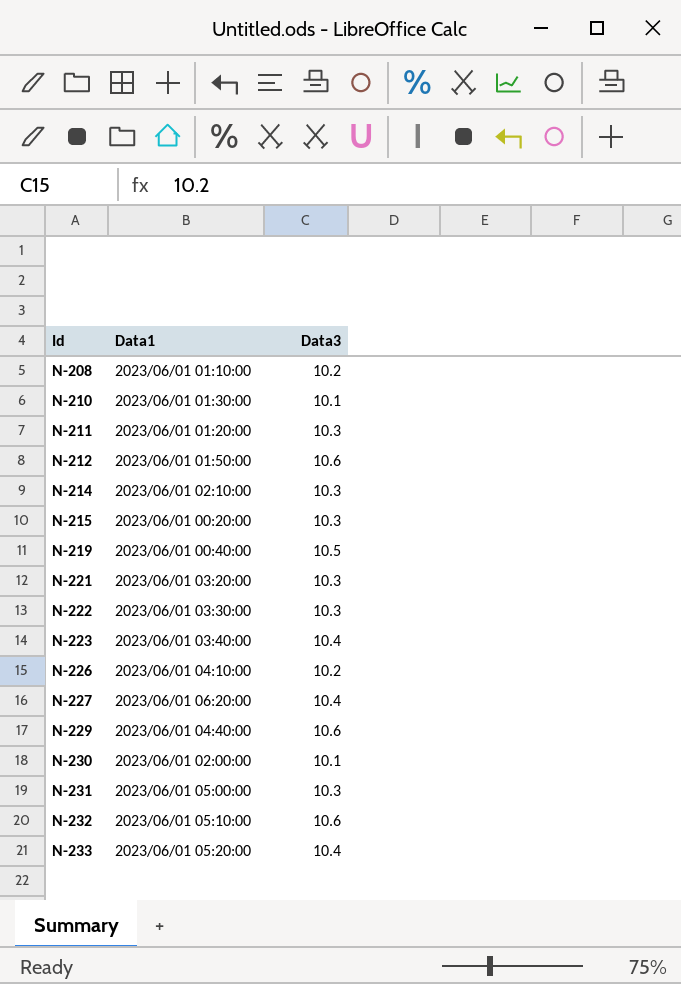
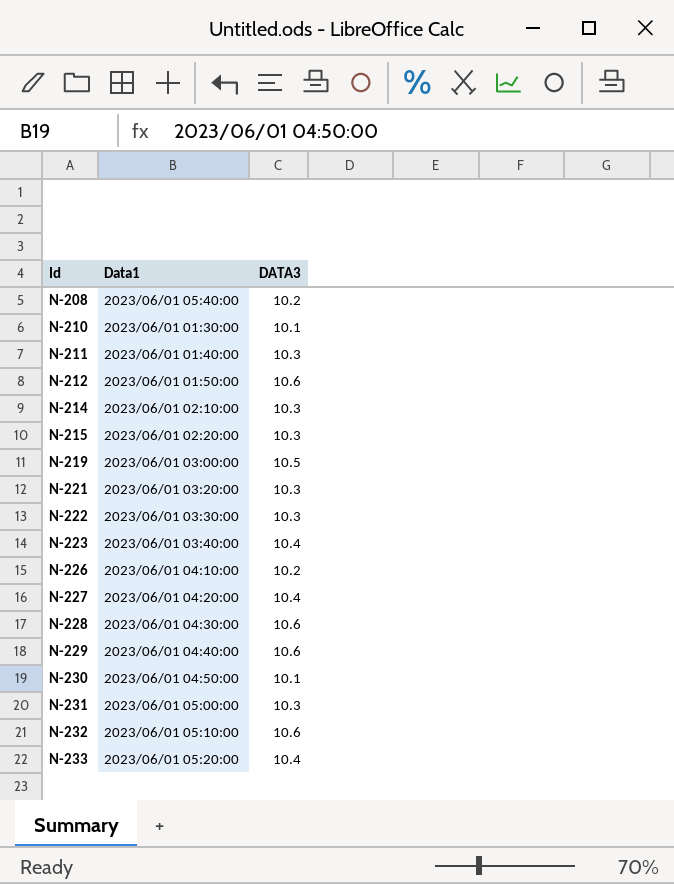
column name: Data3 -> DATA3
N-208 | Data1: 2023/06/01 01:10:00 -> 2023/06/01 05:40:00
N-211 | Data1: 2023/06/01 01:20:00 -> 2023/06/01 01:40:00
N-215 | Data1: 2023/06/01 00:20:00 -> 2023/06/01 02:20:00
N-219 | Data1: 2023/06/01 00:40:00 -> 2023/06/01 03:00:00
N-227 | Data1: 2023/06/01 06:20:00 -> 2023/06/01 04:20:00
row N-228: none -> 2023/06/01 04:30:00 | 10.6
N-230 | Data1: 2023/06/01 02:00:00 -> 2023/06/01 04:50:00

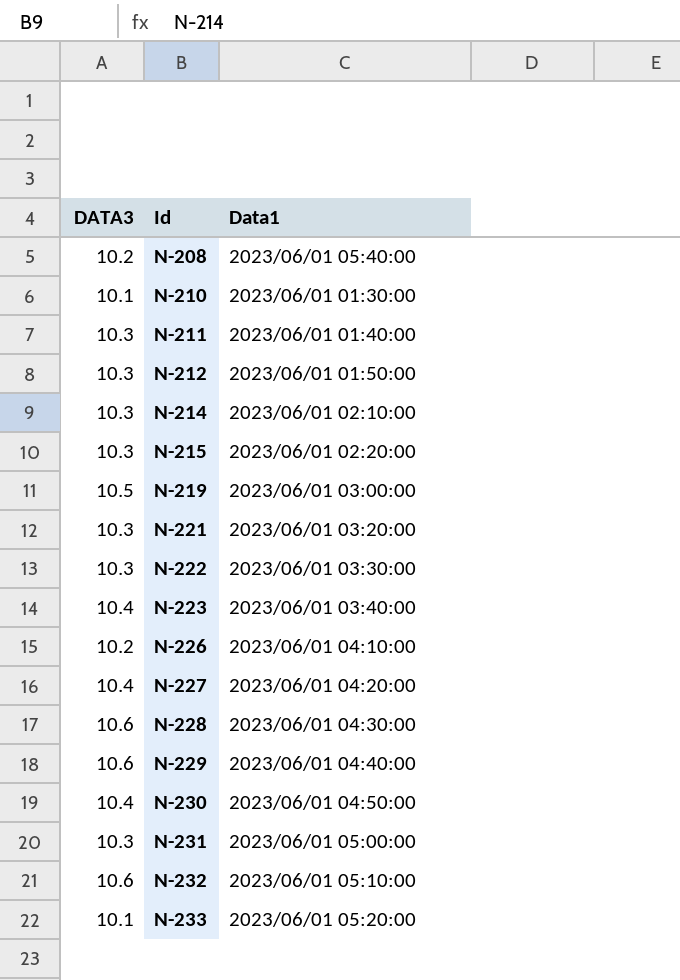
column DATA3 | position: 3 -> 1
N-212 | DATA3: 10.6 -> 10.3
N-230 | DATA3: 10.1 -> 10.4
N-233 | DATA3: 10.4 -> 10.1

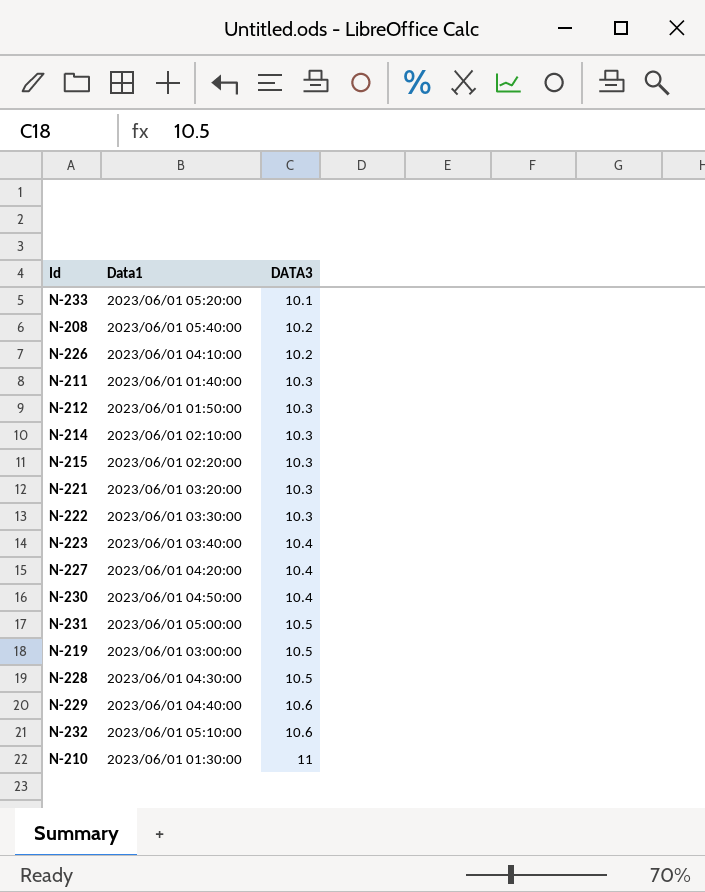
row order: Id ascending -> DATA3 ascending
column DATA3 | position: 1 -> 3
N-231 | DATA3: 10.3 -> 10.5
N-228 | DATA3: 10.6 -> 10.5
N-210 | DATA3: 10.1 -> 11

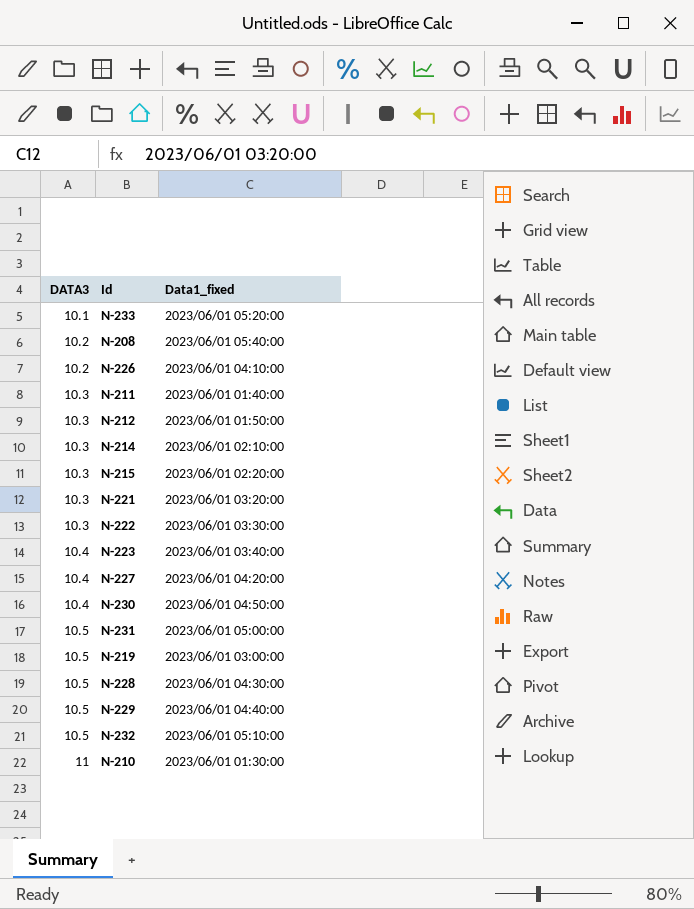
column DATA3 | position: 3 -> 1
column name: Data1 -> Data1_fixed
N-229 | DATA3: 10.6 -> 10.5
N-232 | DATA3: 10.6 -> 10.5

